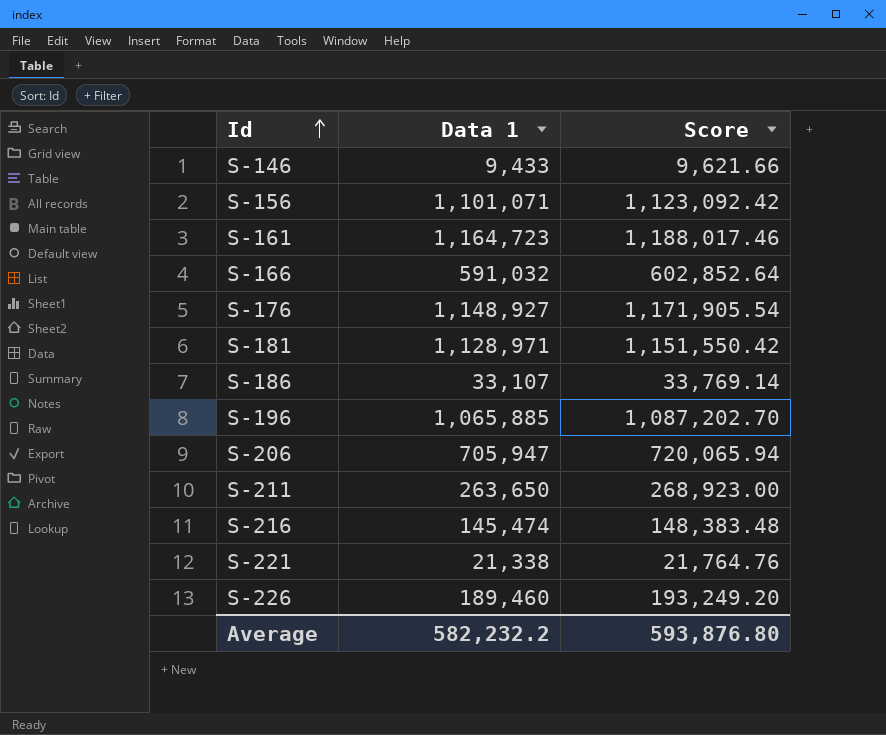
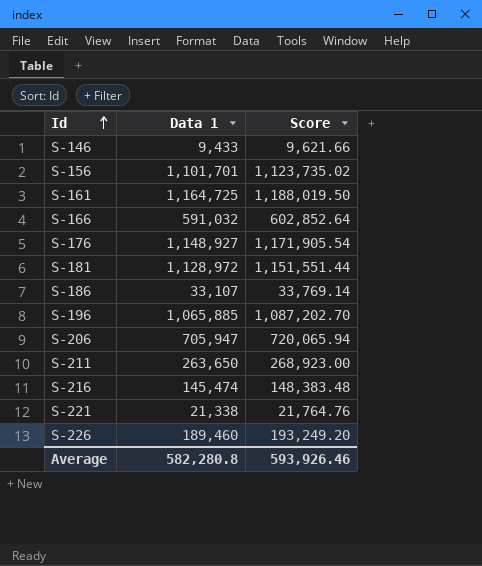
S-156 | Data 1: 1,101,071 -> 1,101,701
S-156 | Score: 1,123,092.42 -> 1,123,735.02
S-161 | Data 1: 1,164,723 -> 1,164,725
S-161 | Score: 1,188,017.46 -> 1,188,019.50
S-181 | Data 1: 1,128,971 -> 1,128,972
S-181 | Score: 1,151,550.42 -> 1,151,551.44
Average | Data 1: 582,232.2 -> 582,280.8
Average | Score: 593,876.80 -> 593,926.46

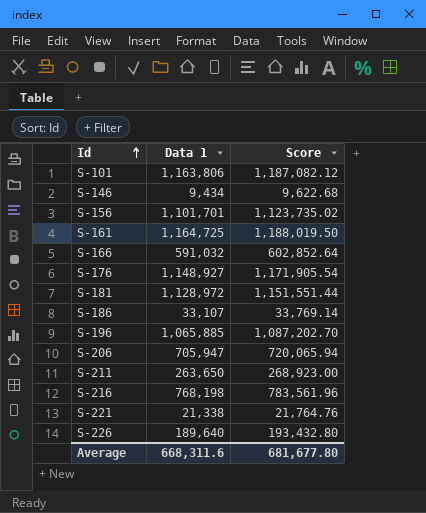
row S-101: none -> 1,163,806 | 1,187,082.12
S-146 | Data 1: 9,433 -> 9,434
S-146 | Score: 9,621.66 -> 9,622.68
S-216 | Data 1: 145,474 -> 768,198
S-216 | Score: 148,383.48 -> 783,561.96
S-226 | Data 1: 189,460 -> 189,640
S-226 | Score: 193,249.20 -> 193,432.80
Average | Data 1: 582,280.8 -> 668,311.6
Average | Score: 593,926.46 -> 681,677.80

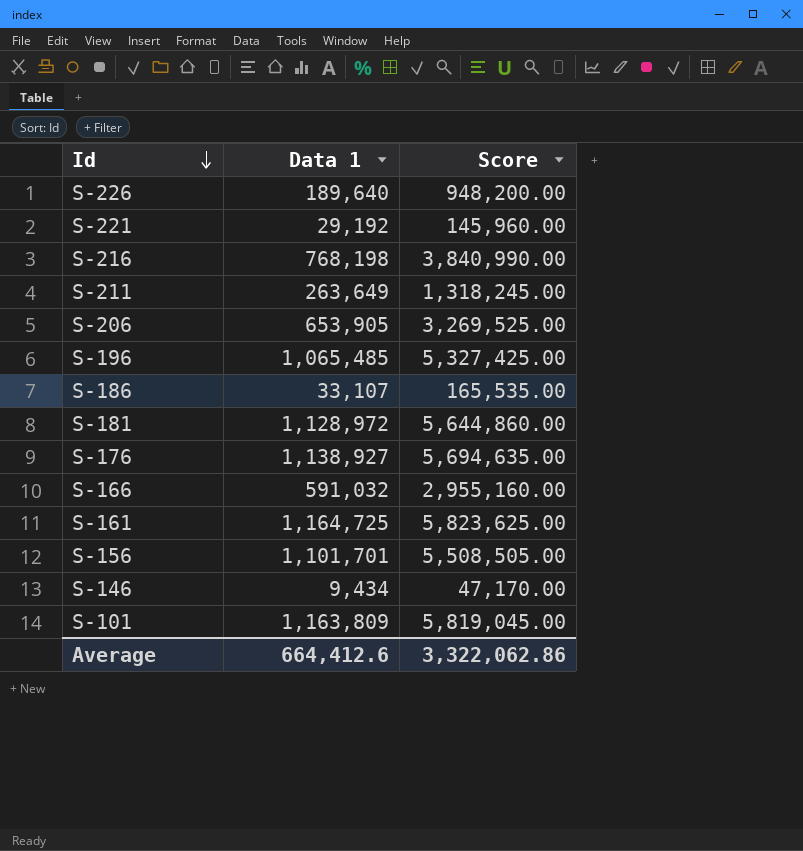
row order: Id ascending -> Id descending
column Score | formula: [Data 1] * 1.02 -> [Data 1] * 5
S-221 | Data 1: 21,338 -> 29,192
S-211 | Data 1: 263,650 -> 263,649
S-206 | Data 1: 705,947 -> 653,905
S-196 | Data 1: 1,065,885 -> 1,065,485
S-176 | Data 1: 1,148,927 -> 1,138,927
S-101 | Data 1: 1,163,806 -> 1,163,809
Average | Data 1: 668,311.6 -> 664,412.6
Average | Score: 681,677.80 -> 3,322,062.86

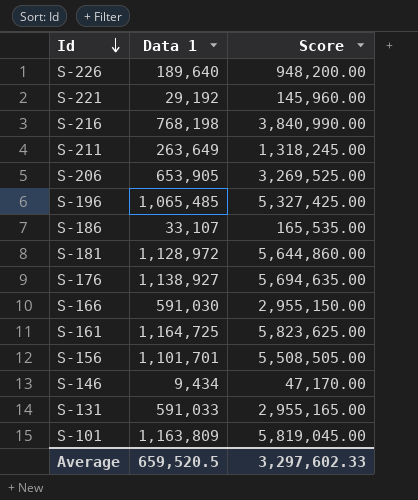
S-166 | Data 1: 591,032 -> 591,030
S-166 | Score: 2,955,160.00 -> 2,955,150.00
row S-131: none -> 591,033 | 2,955,165.00
Average | Data 1: 664,412.6 -> 659,520.5
Average | Score: 3,322,062.86 -> 3,297,602.33

